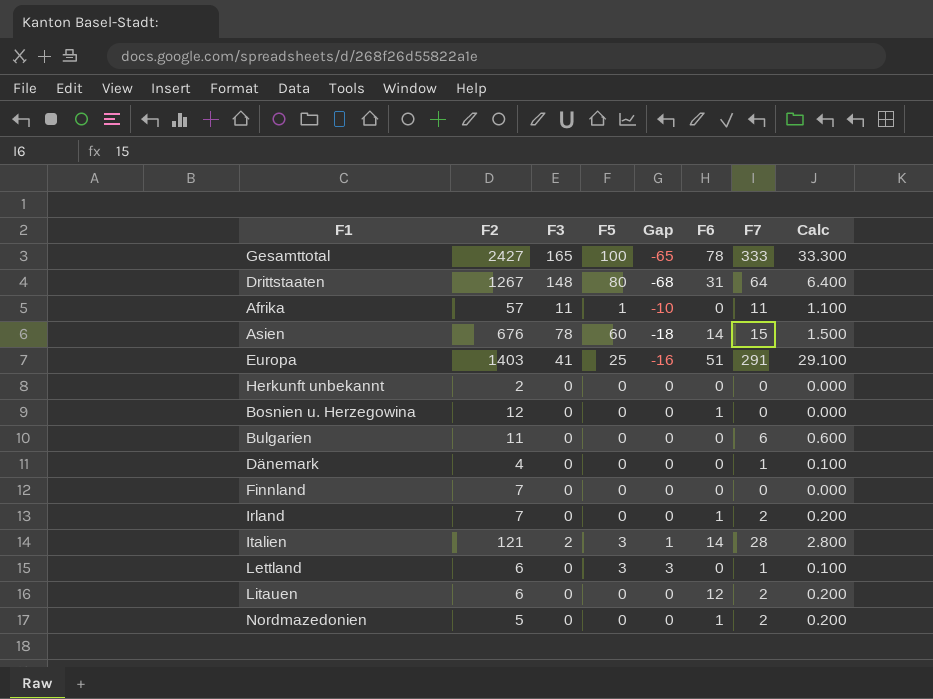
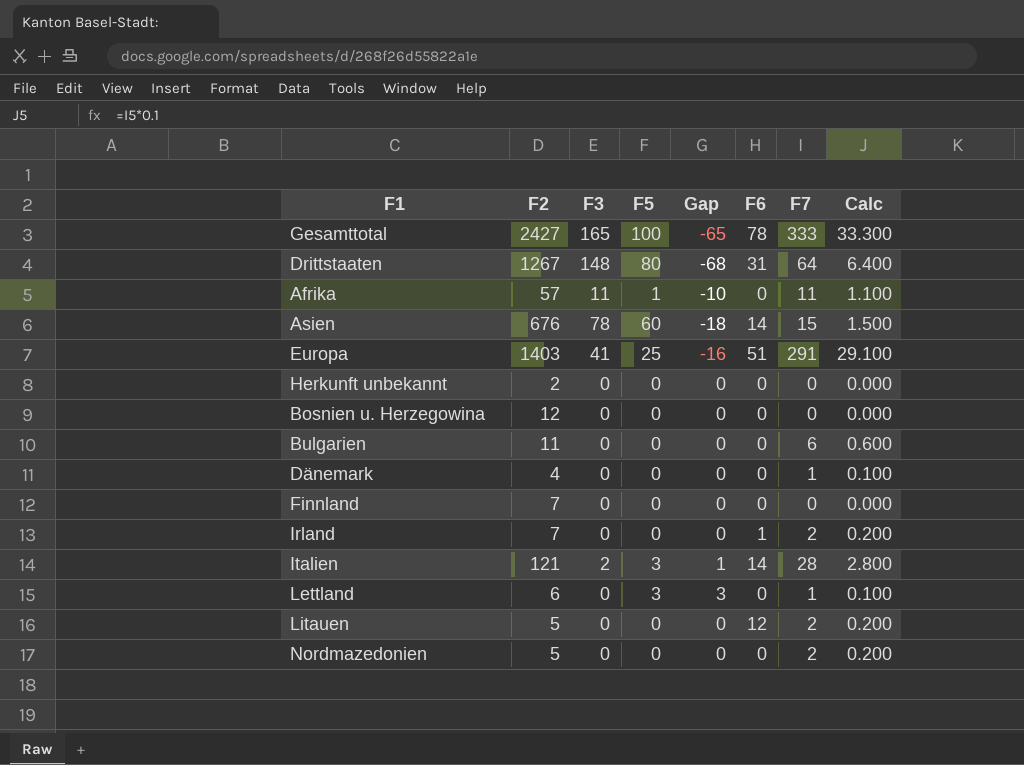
Bosnien u. Herzegowina | F6: 1 -> 0
Litauen | F2: 6 -> 5
Nordmazedonien | F6: 1 -> 0

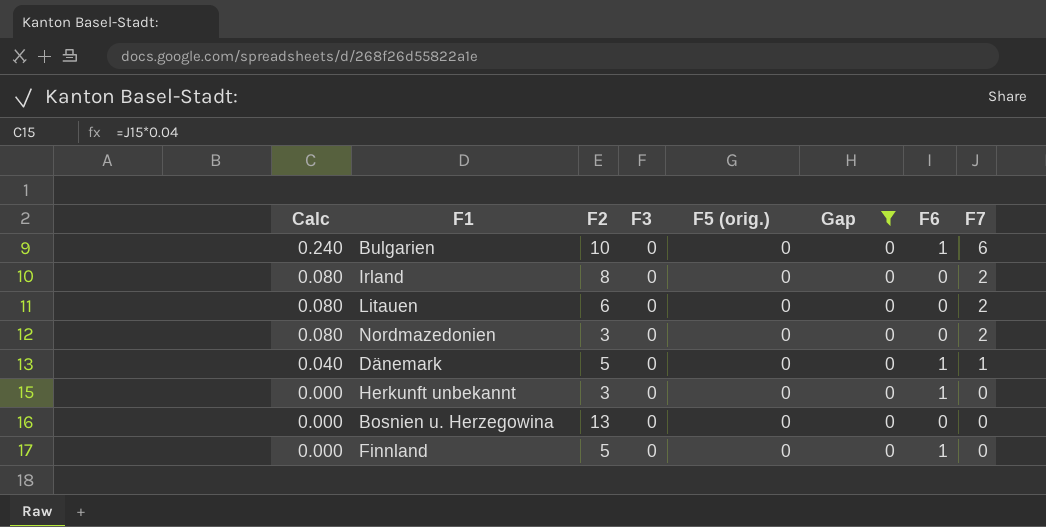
filter: none -> Gap = 0
row order: none -> Calc descending
column Calc | formula: [F7] * 0.1 -> [F7] * 0.04
column Calc | position: 8 -> 1
column name: F5 -> F5 (orig.)
Bulgarien | F2: 11 -> 10
Bulgarien | F6: 0 -> 1
Irland | F2: 7 -> 8
Irland | F6: 1 -> 0
Litauen | F2: 5 -> 6
Litauen | F6: 12 -> 0
Nordmazedonien | F2: 5 -> 3
Dänemark | F2: 4 -> 5
Dänemark | F6: 0 -> 1
Herkunft unbekannt | F2: 2 -> 3
Herkunft unbekannt | F6: 0 -> 1
Bosnien u. Herzegowina | F2: 12 -> 13
Finnland | F2: 7 -> 5
Finnland | F6: 0 -> 1

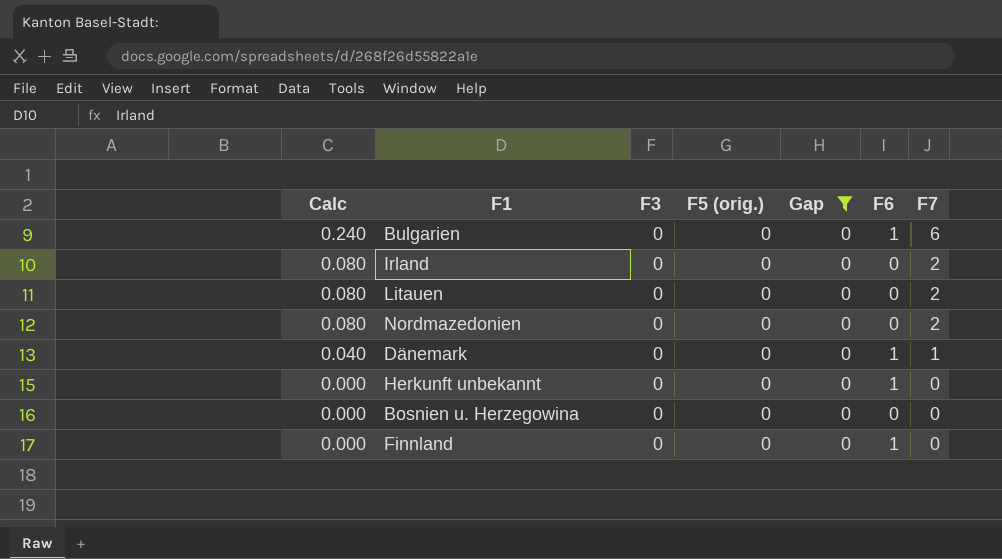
column F2 | position: 3 -> none

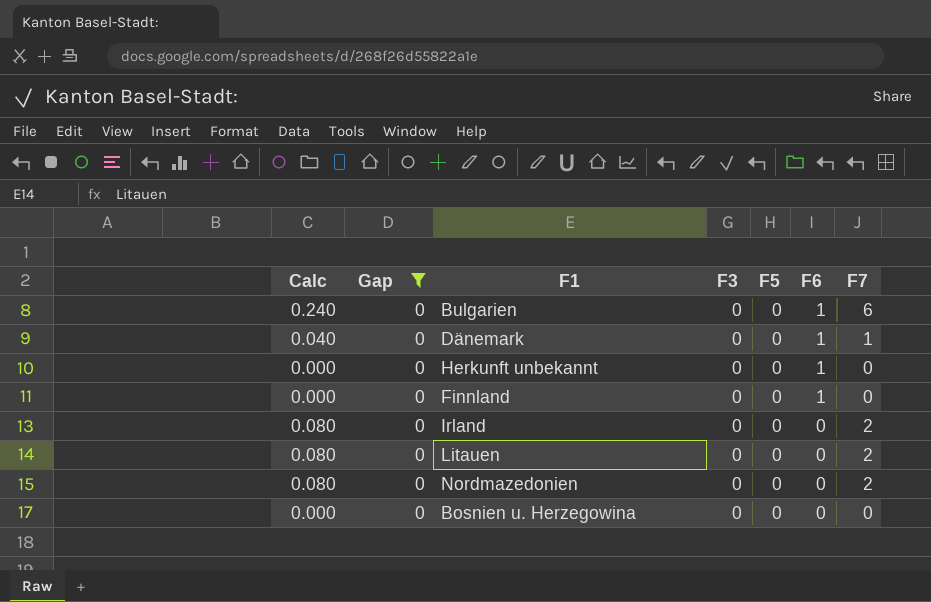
row order: Calc descending -> F6 descending
column Gap | position: 5 -> 2
column name: F5 (orig.) -> F5

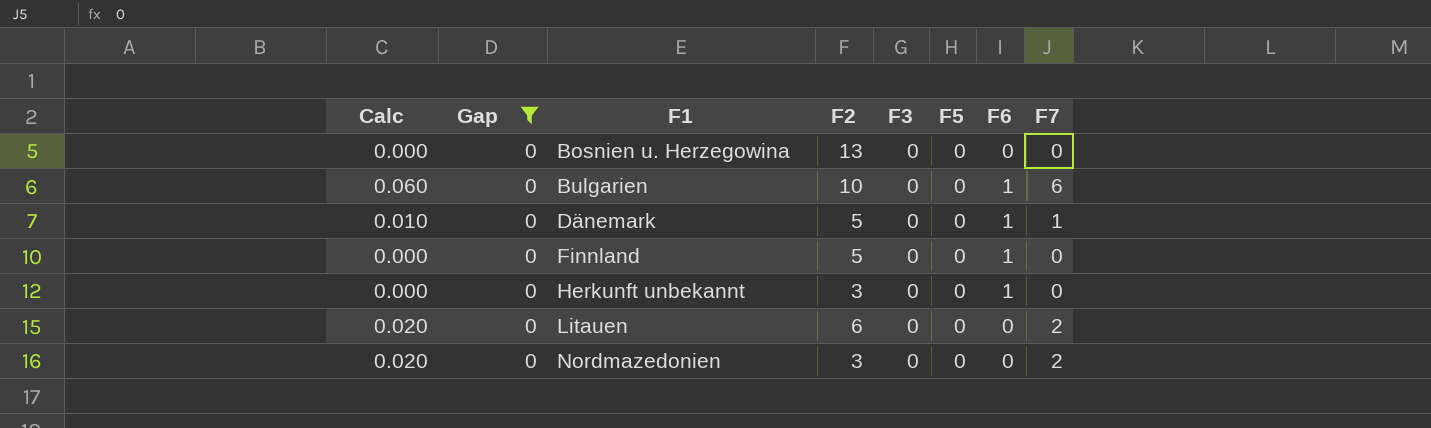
row order: F6 descending -> F1 ascending
column Calc | formula: [F7] * 0.04 -> [F7] * 0.01
column F2 | position: none -> 4
row Irland: 0.080 | 0 | 0 | 0 | 0 | 2 -> none

